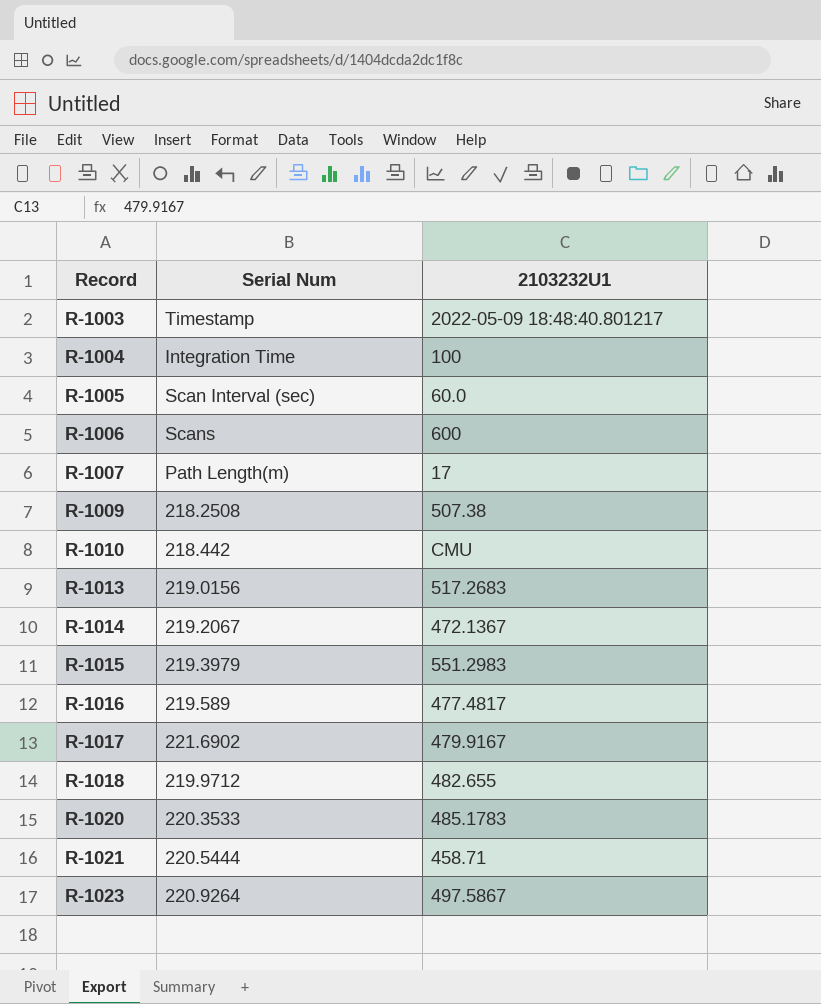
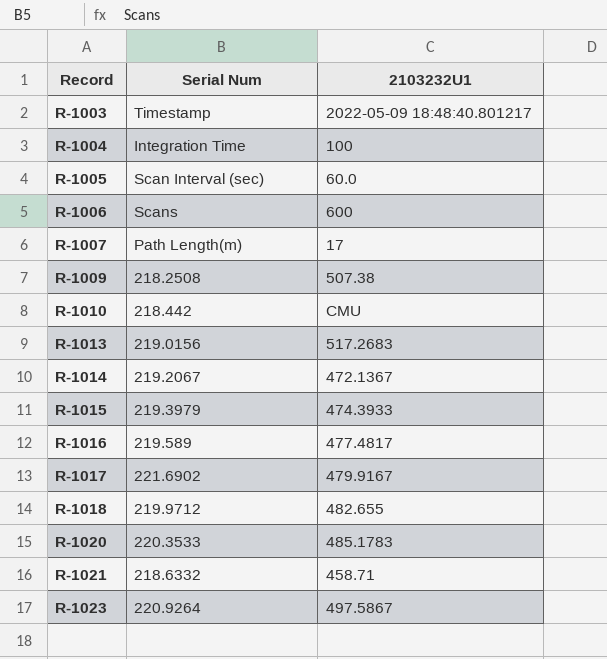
R-1015 | 2103232U1: 551.2983 -> 474.3933
R-1021 | Serial Num: 220.5444 -> 218.6332

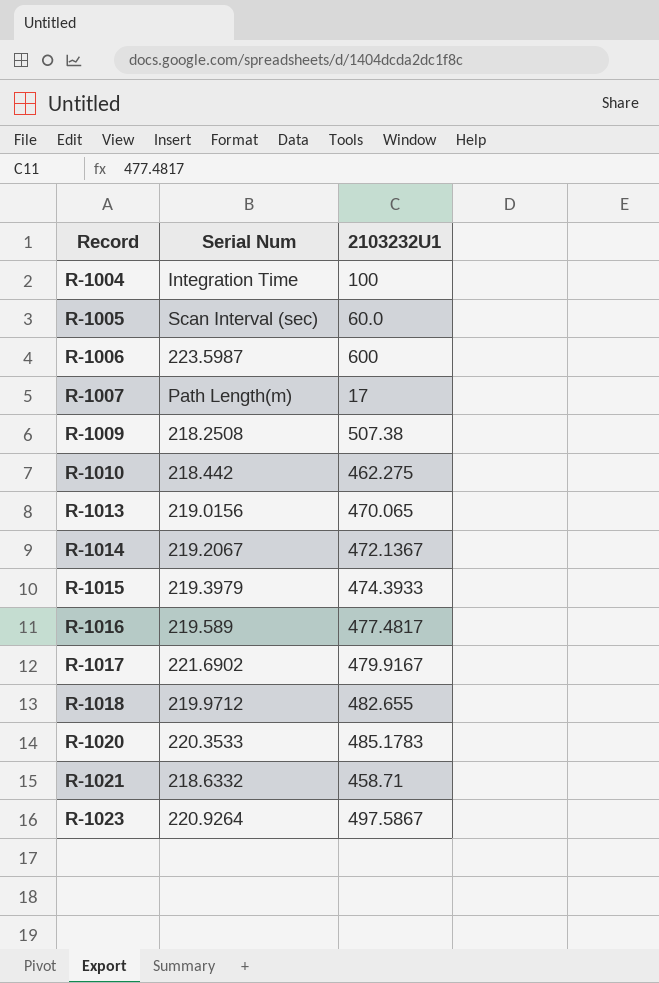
row R-1003: Timestamp | 2022-05-09 18:48:40.801217 -> none
R-1006 | Serial Num: Scans -> 223.5987
R-1010 | 2103232U1: CMU -> 462.275
R-1013 | 2103232U1: 517.2683 -> 470.065

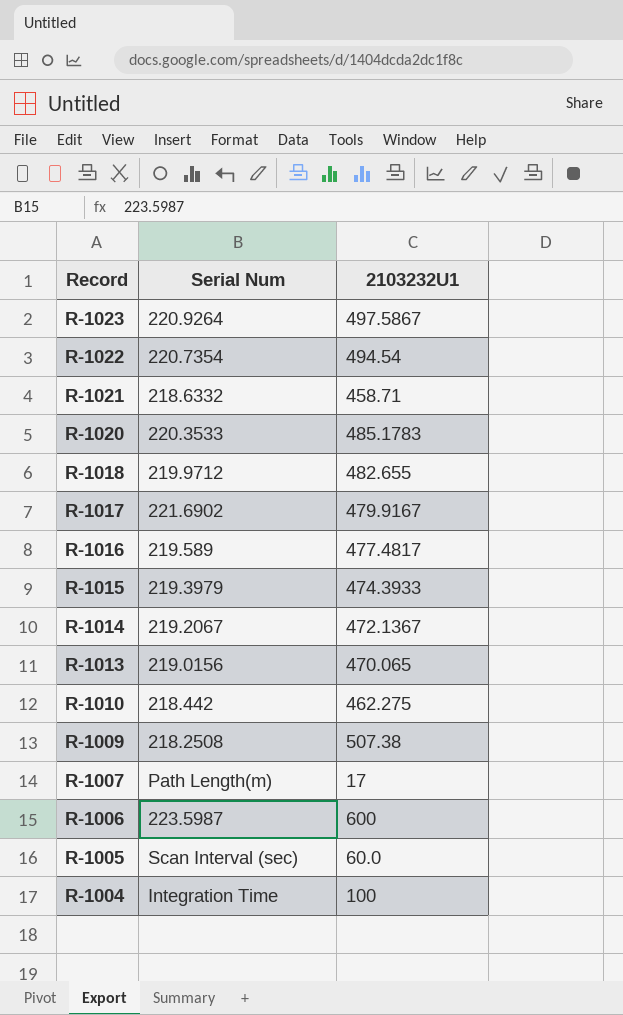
row order: Record ascending -> Record descending
row R-1022: none -> 220.7354 | 494.54

